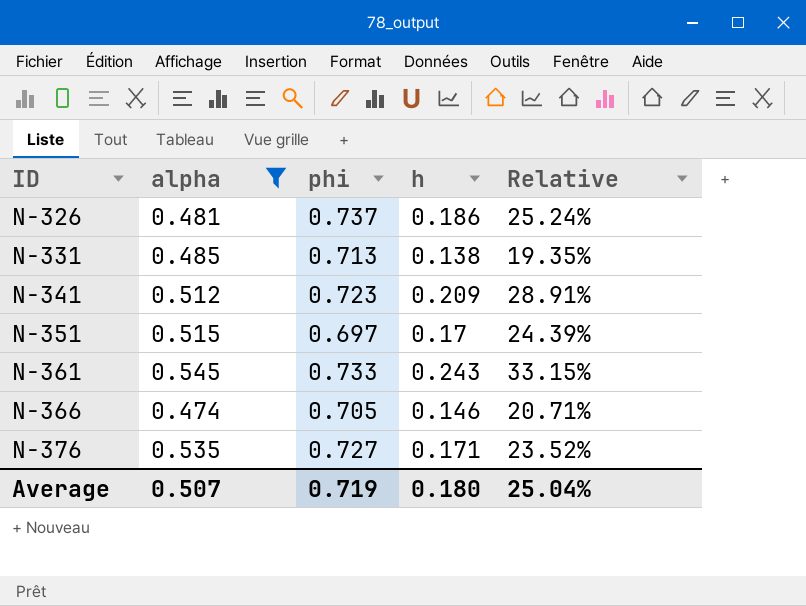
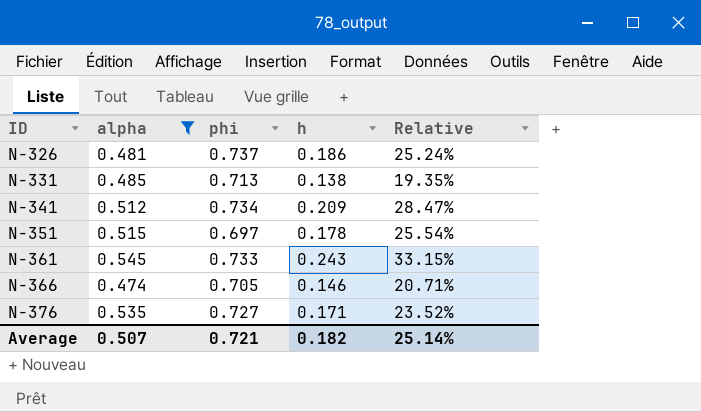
N-341 | phi: 0.723 -> 0.734
N-341 | Relative: 28.91% -> 28.47%
N-351 | h: 0.17 -> 0.178
N-351 | Relative: 24.39% -> 25.54%
Average | phi: 0.719 -> 0.721
Average | h: 0.180 -> 0.182
Average | Relative: 25.04% -> 25.14%

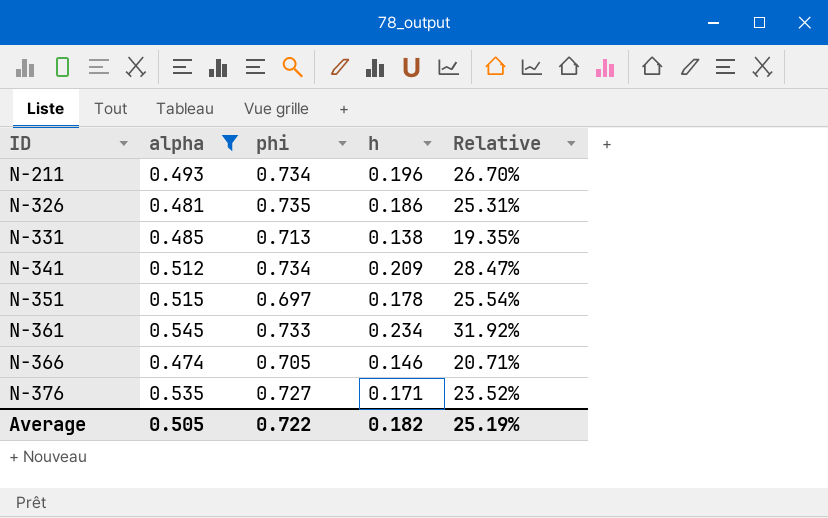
row N-211: none -> 0.493 | 0.734 | 0.196 | 26.70%
N-326 | phi: 0.737 -> 0.735
N-326 | Relative: 25.24% -> 25.31%
N-361 | h: 0.243 -> 0.234
N-361 | Relative: 33.15% -> 31.92%
Average | alpha: 0.507 -> 0.505
Average | phi: 0.721 -> 0.722
Average | Relative: 25.14% -> 25.19%

